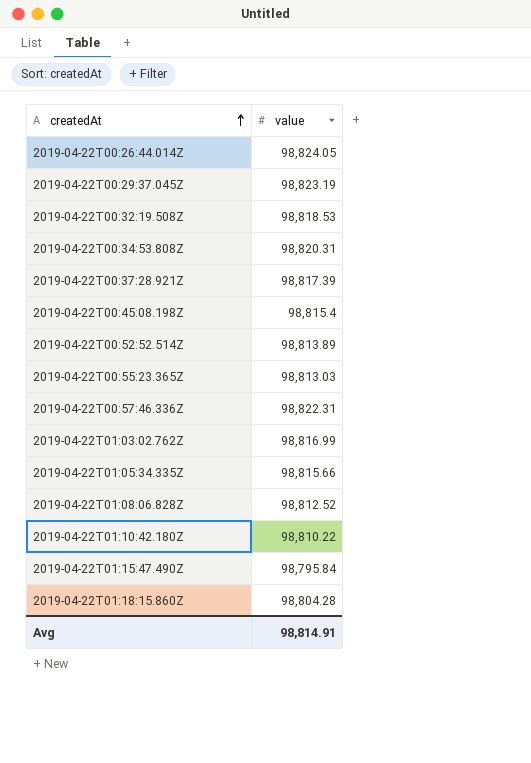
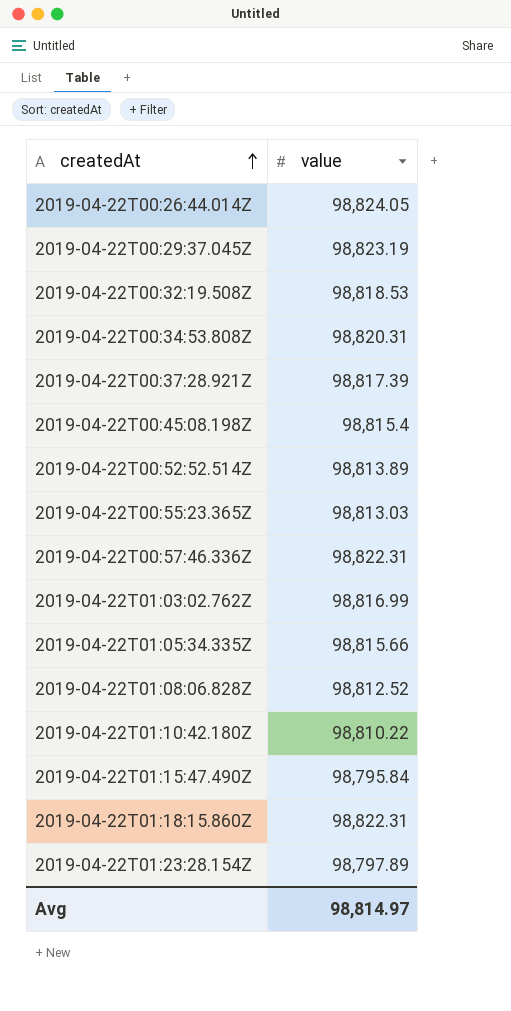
2019-04-22T01:18:15.860Z | value: 98,804.28 -> 98,822.31
row 2019-04-22T01:23:28.154Z: none -> 98,797.89
Avg | value: 98,814.91 -> 98,814.97

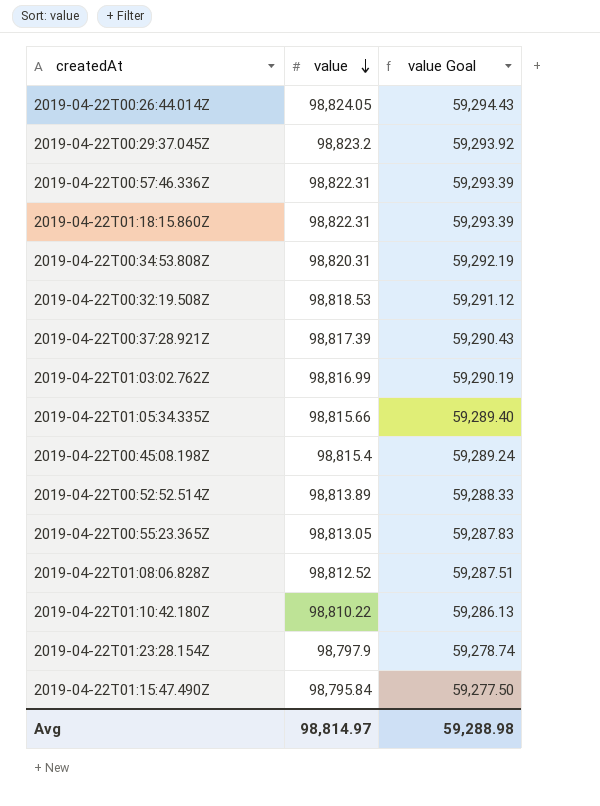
row order: createdAt ascending -> value descending
column value Goal | formula: none -> [value] * 0.6
2019-04-22T00:29:37.045Z | value: 98,823.19 -> 98,823.2
2019-04-22T00:55:23.365Z | value: 98,813.03 -> 98,813.05
2019-04-22T01:23:28.154Z | value: 98,797.89 -> 98,797.9

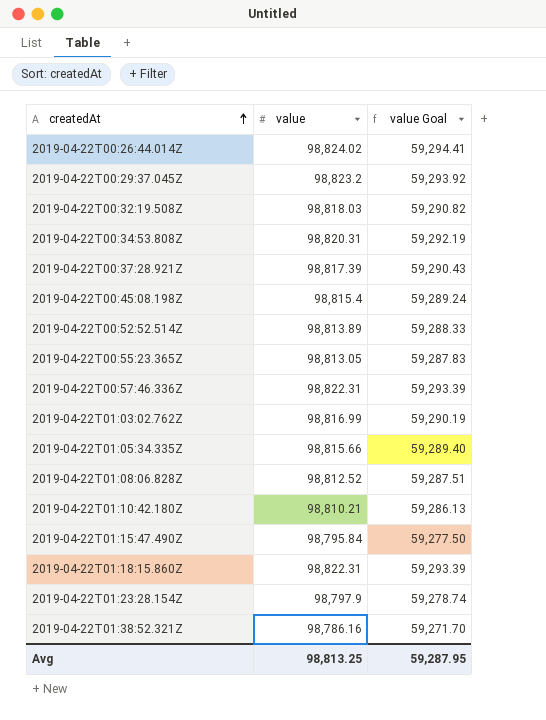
row order: value descending -> createdAt ascending
2019-04-22T00:26:44.014Z | value: 98,824.05 -> 98,824.02
2019-04-22T00:26:44.014Z | value Goal: 59,294.43 -> 59,294.41
2019-04-22T00:32:19.508Z | value: 98,818.53 -> 98,818.03
2019-04-22T00:32:19.508Z | value Goal: 59,291.12 -> 59,290.82
2019-04-22T01:10:42.180Z | value: 98,810.22 -> 98,810.21
row 2019-04-22T01:38:52.321Z: none -> 98,786.16 | 59,271.70
Avg | value: 98,814.97 -> 98,813.25
Avg | value Goal: 59,288.98 -> 59,287.95

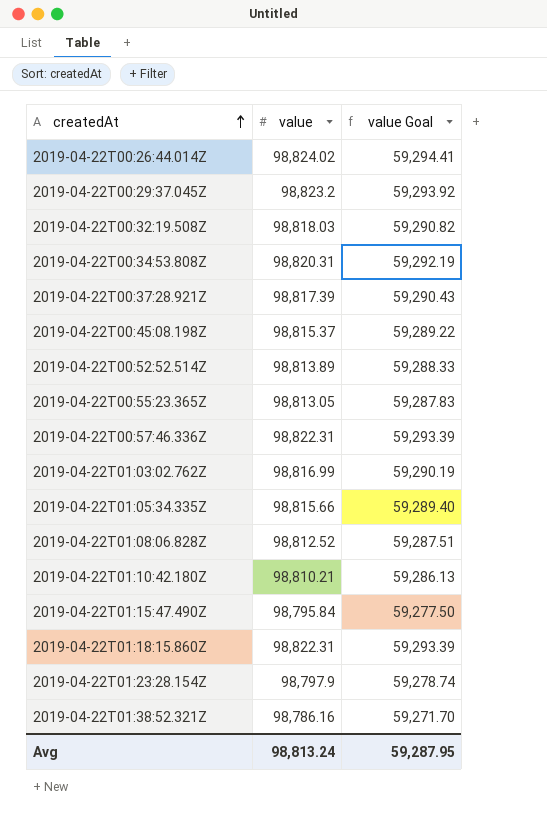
2019-04-22T00:45:08.198Z | value: 98,815.4 -> 98,815.37
2019-04-22T00:45:08.198Z | value Goal: 59,289.24 -> 59,289.22
Avg | value: 98,813.25 -> 98,813.24

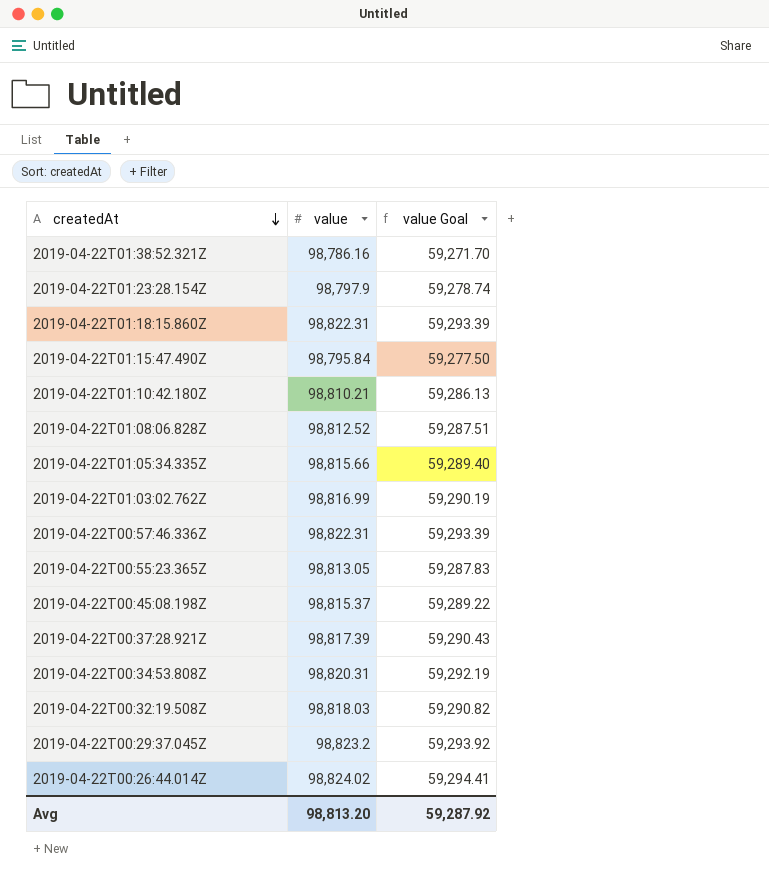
row order: createdAt ascending -> createdAt descending
row 2019-04-22T00:52:52.514Z: 98,813.89 | 59,288.33 -> none
Avg | value: 98,813.24 -> 98,813.20
Avg | value Goal: 59,287.95 -> 59,287.92

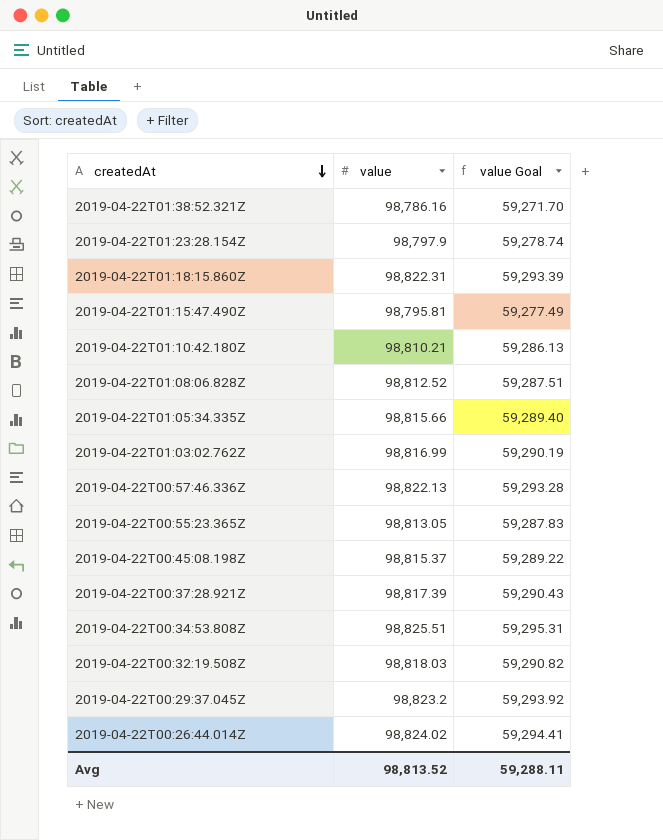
2019-04-22T01:15:47.490Z | value: 98,795.84 -> 98,795.81
2019-04-22T01:15:47.490Z | value Goal: 59,277.50 -> 59,277.49
2019-04-22T00:57:46.336Z | value: 98,822.31 -> 98,822.13
2019-04-22T00:57:46.336Z | value Goal: 59,293.39 -> 59,293.28
2019-04-22T00:34:53.808Z | value: 98,820.31 -> 98,825.51
2019-04-22T00:34:53.808Z | value Goal: 59,292.19 -> 59,295.31
Avg | value: 98,813.20 -> 98,813.52
Avg | value Goal: 59,287.92 -> 59,288.11

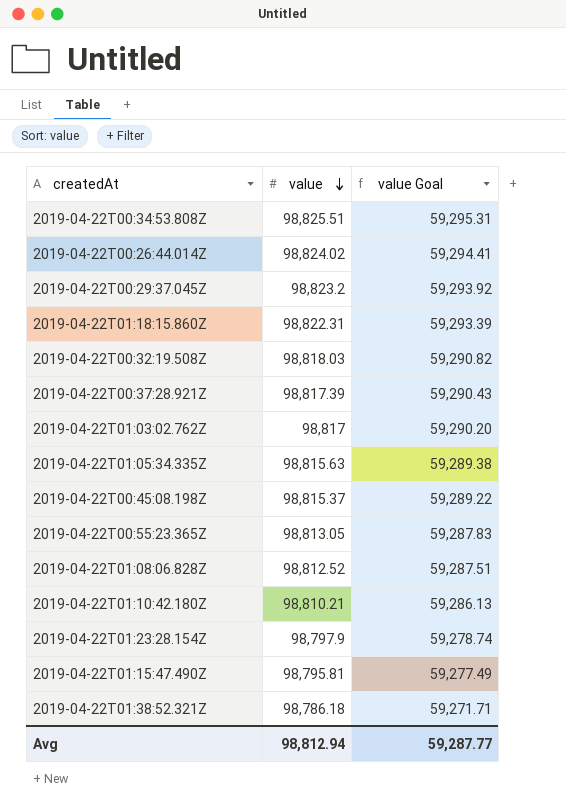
row order: createdAt descending -> value descending
row 2019-04-22T00:57:46.336Z: 98,822.13 | 59,293.28 -> none
2019-04-22T01:03:02.762Z | value: 98,816.99 -> 98,817
2019-04-22T01:03:02.762Z | value Goal: 59,290.19 -> 59,290.20
2019-04-22T01:05:34.335Z | value: 98,815.66 -> 98,815.63
2019-04-22T01:05:34.335Z | value Goal: 59,289.40 -> 59,289.38
2019-04-22T01:38:52.321Z | value: 98,786.16 -> 98,786.18
2019-04-22T01:38:52.321Z | value Goal: 59,271.70 -> 59,271.71
Avg | value: 98,813.52 -> 98,812.94
Avg | value Goal: 59,288.11 -> 59,287.77

